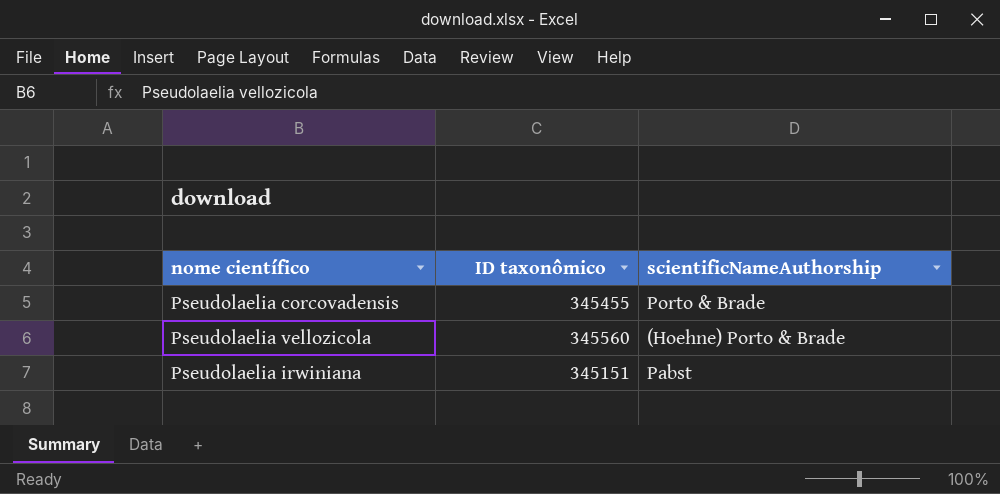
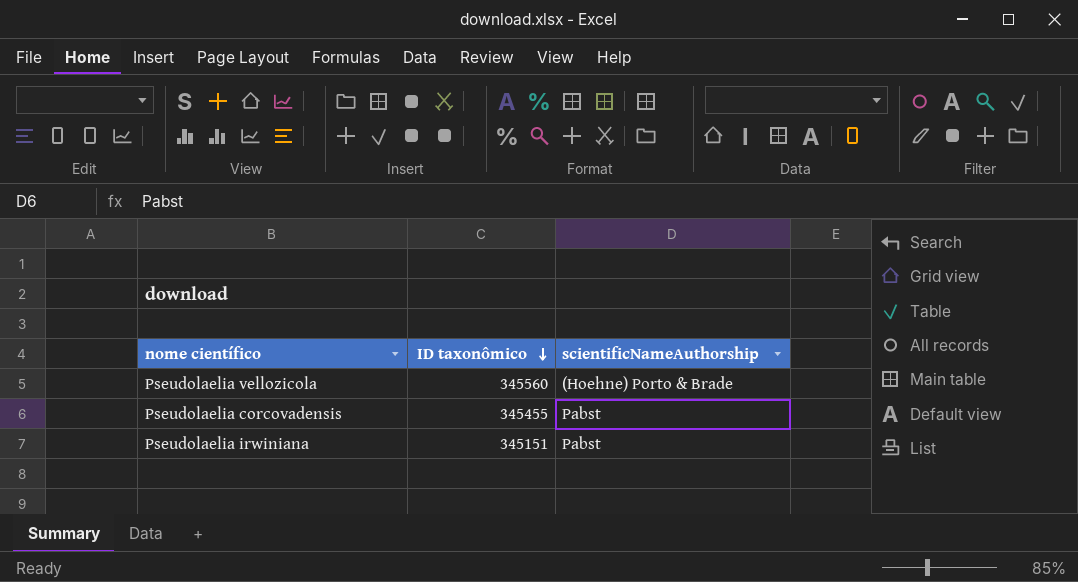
row order: none -> ID taxonômico descending
Pseudolaelia corcovadensis | scientificNameAuthorship: Porto & Brade -> Pabst

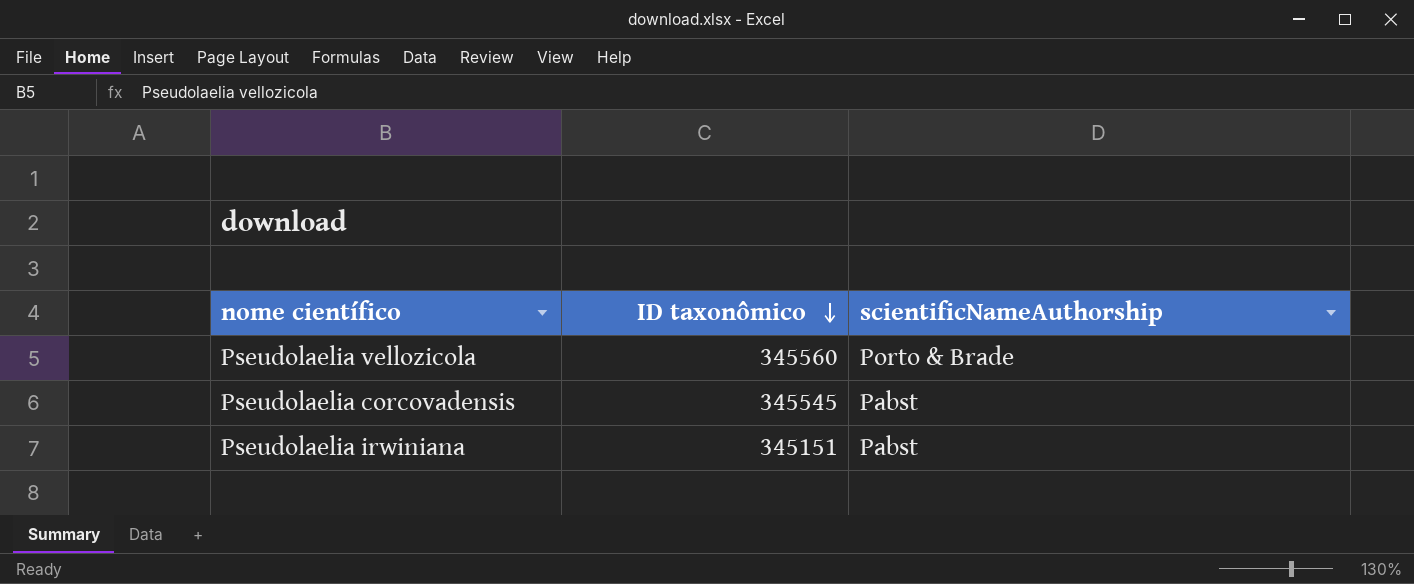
Pseudolaelia vellozicola | scientificNameAuthorship: (Hoehne) Porto & Brade -> Porto & Brade
Pseudolaelia corcovadensis | ID taxonômico: 345455 -> 345545

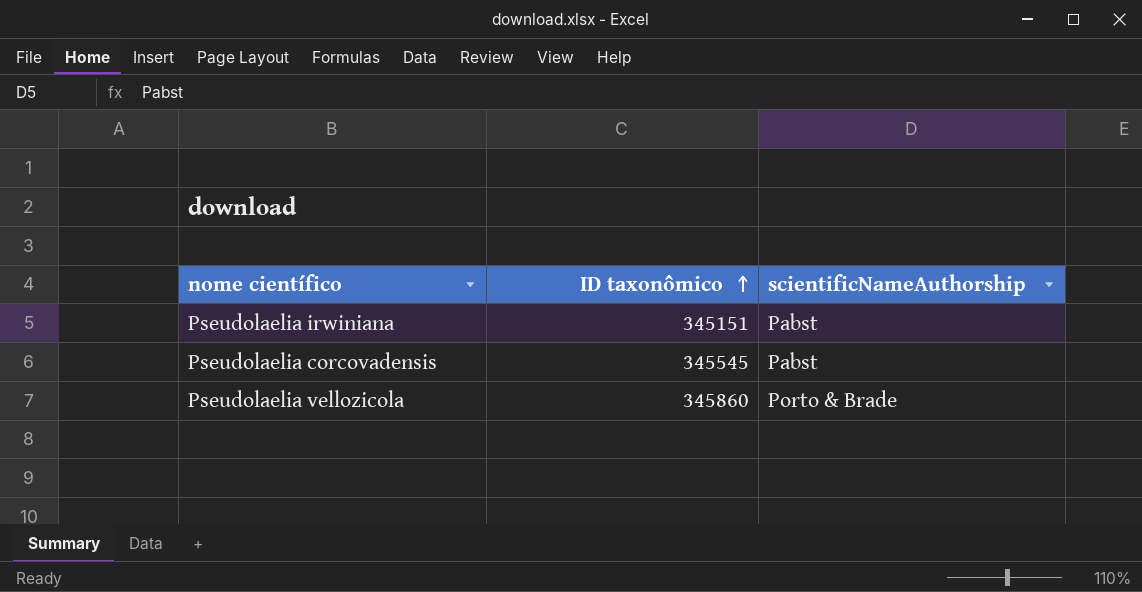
row order: ID taxonômico descending -> ID taxonômico ascending
Pseudolaelia vellozicola | ID taxonômico: 345560 -> 345860

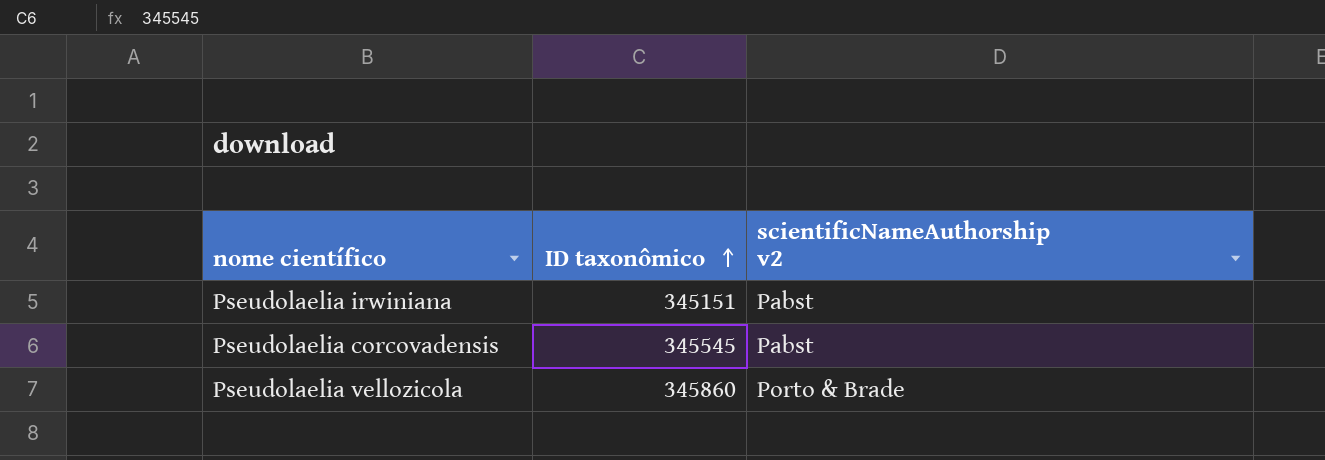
column name: scientificNameAuthorship -> scientificNameAuthorship v2

